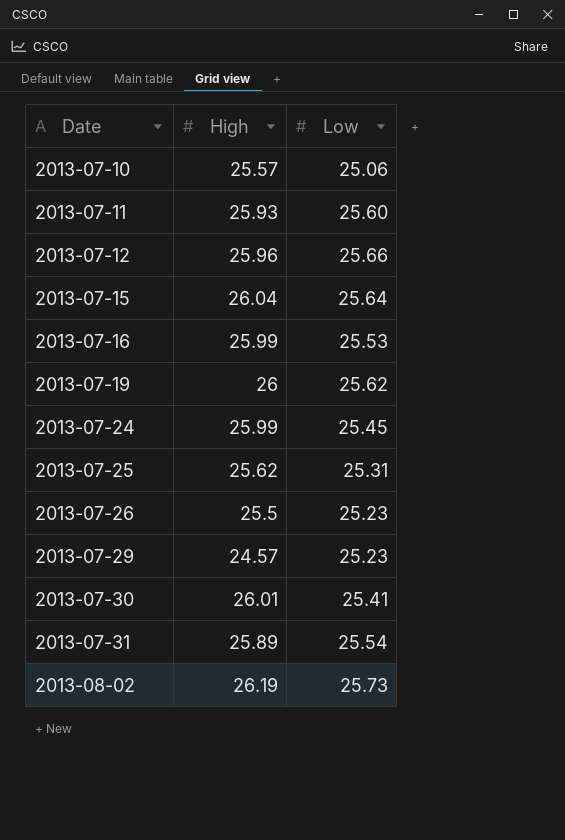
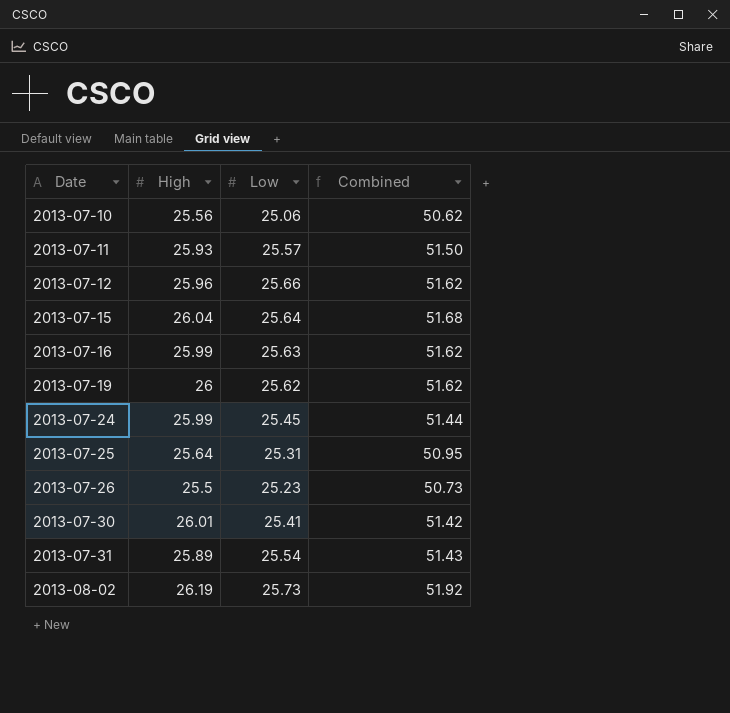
column Combined | formula: none -> [High] + [Low]
row 2013-07-29: 24.57 | 25.23 -> none
2013-07-10 | High: 25.57 -> 25.56
2013-07-11 | Low: 25.60 -> 25.57
2013-07-16 | Low: 25.53 -> 25.63
2013-07-25 | High: 25.62 -> 25.64

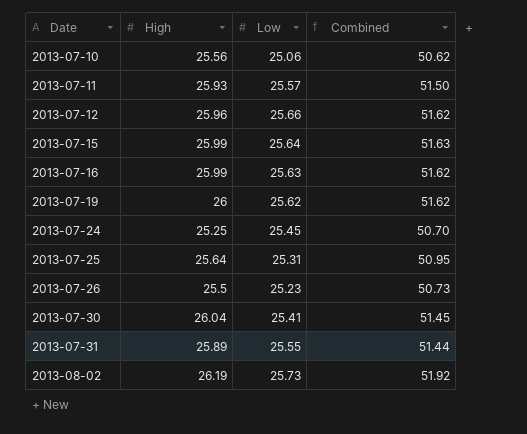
2013-07-15 | High: 26.04 -> 25.99
2013-07-15 | Combined: 51.68 -> 51.63
2013-07-24 | High: 25.99 -> 25.25
2013-07-24 | Combined: 51.44 -> 50.70
2013-07-30 | High: 26.01 -> 26.04
2013-07-30 | Combined: 51.42 -> 51.45
2013-07-31 | Low: 25.54 -> 25.55
2013-07-31 | Combined: 51.43 -> 51.44

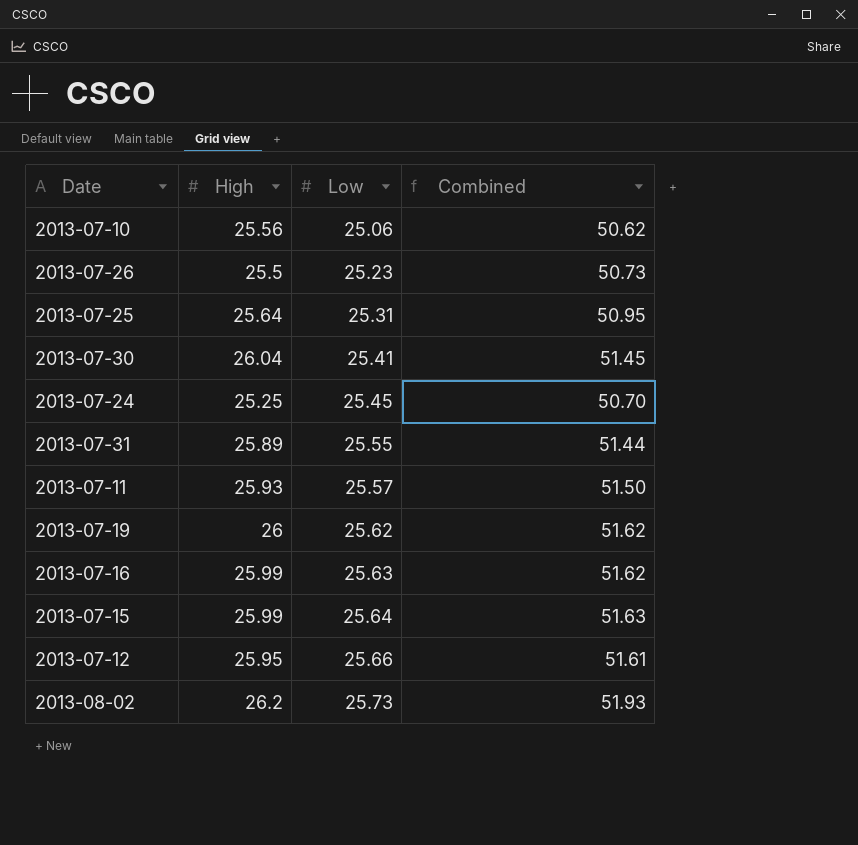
row order: Date ascending -> Low ascending
2013-07-12 | High: 25.96 -> 25.95
2013-07-12 | Combined: 51.62 -> 51.61
2013-08-02 | High: 26.19 -> 26.2
2013-08-02 | Combined: 51.92 -> 51.93

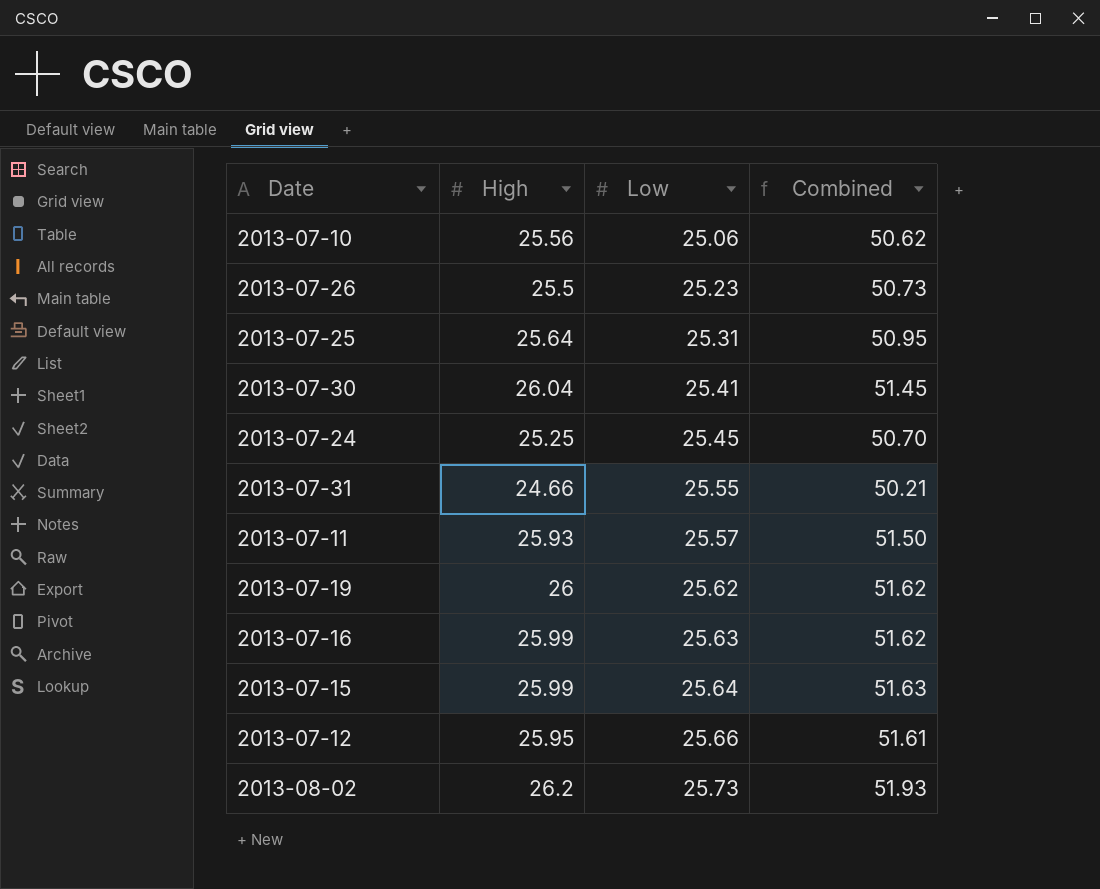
2013-07-31 | High: 25.89 -> 24.66
2013-07-31 | Combined: 51.44 -> 50.21

